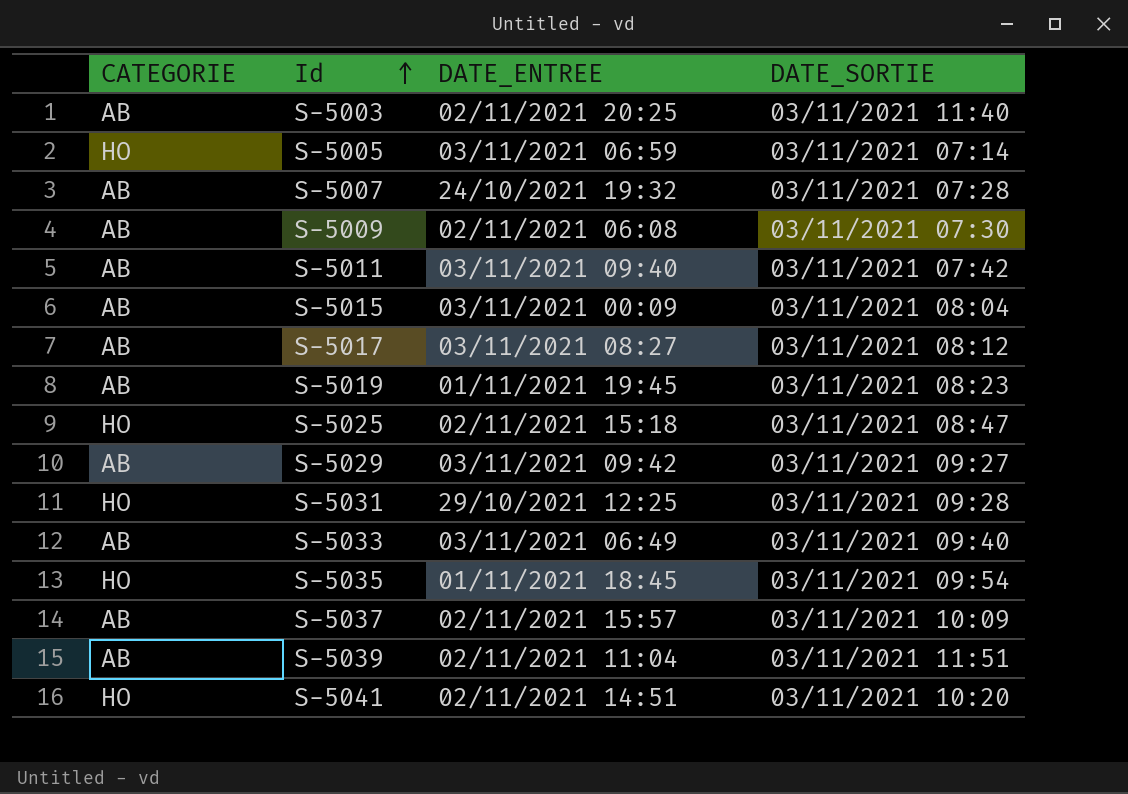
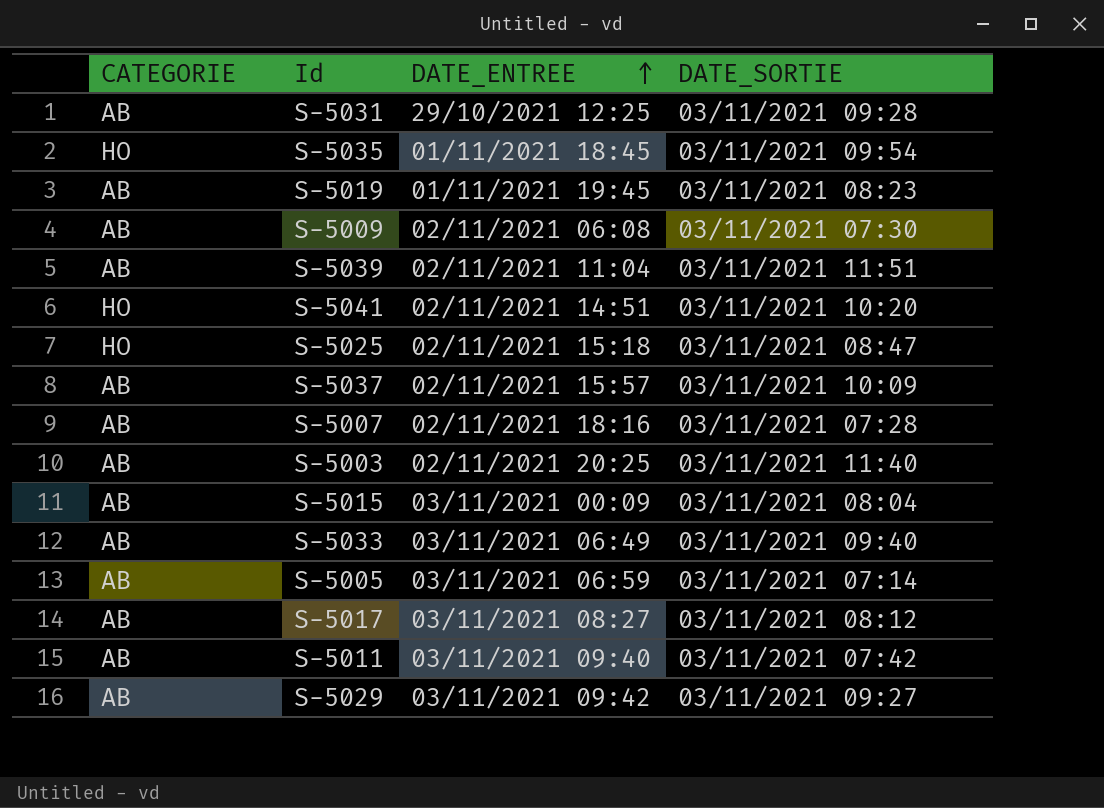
row order: Id ascending -> DATE_ENTREE ascending
S-5031 | CATEGORIE: HO -> AB
S-5007 | DATE_ENTREE: 24/10/2021 19:32 -> 02/11/2021 18:16
S-5005 | CATEGORIE: HO -> AB

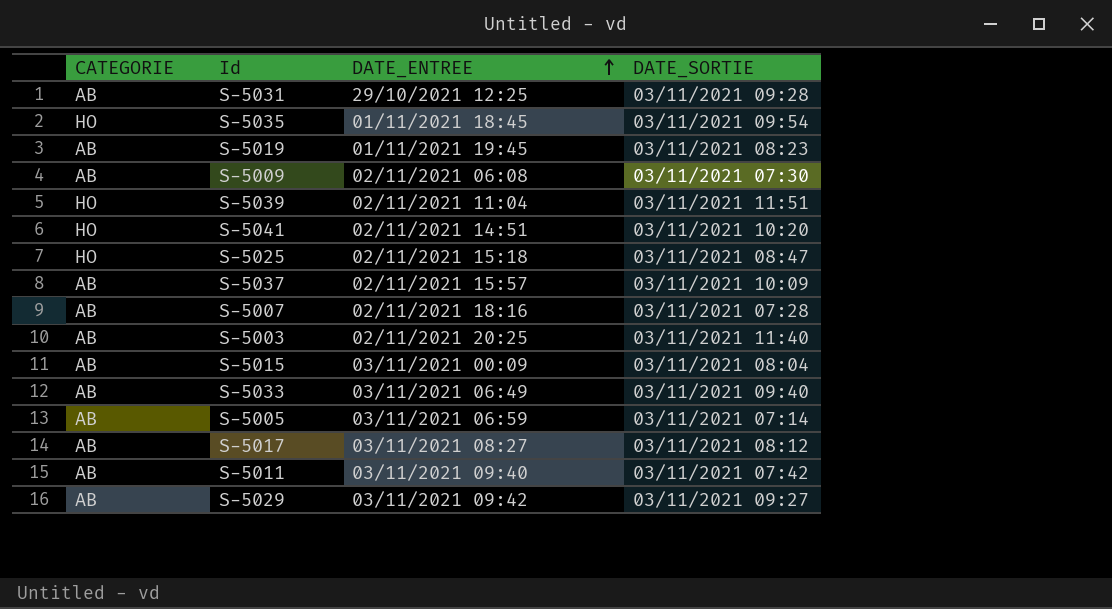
S-5039 | CATEGORIE: AB -> HO

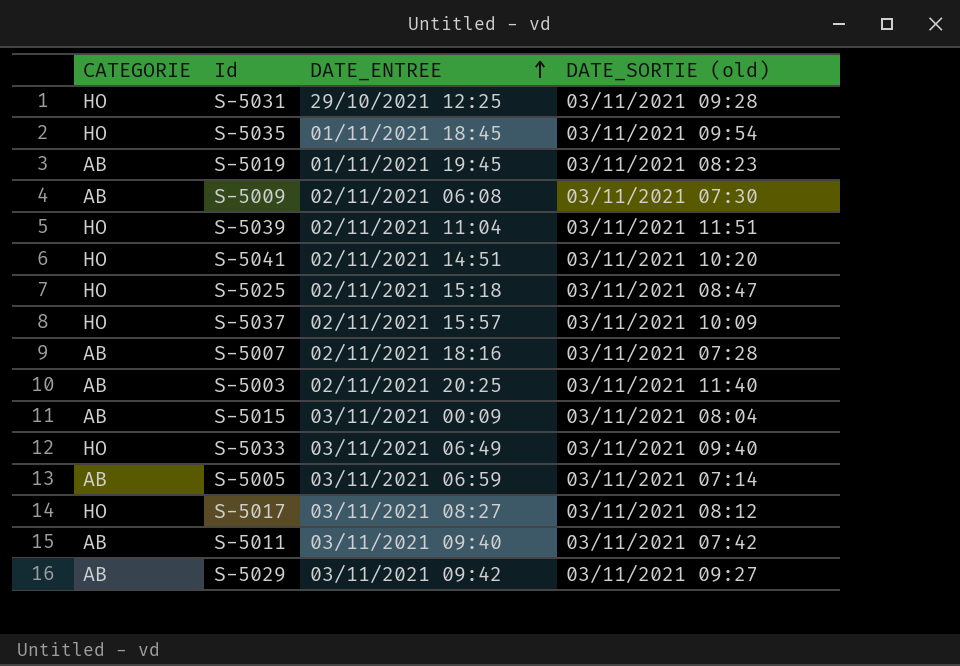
column name: DATE_SORTIE -> DATE_SORTIE (old)
S-5031 | CATEGORIE: AB -> HO
S-5037 | CATEGORIE: AB -> HO
S-5033 | CATEGORIE: AB -> HO
S-5017 | CATEGORIE: AB -> HO

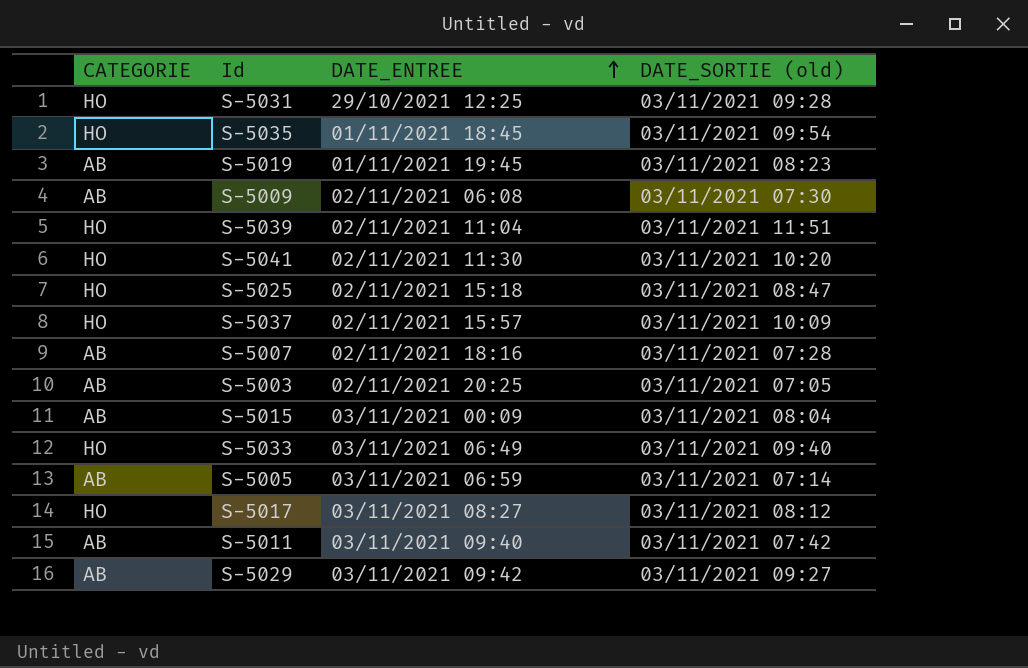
S-5041 | DATE_ENTREE: 02/11/2021 14:51 -> 02/11/2021 11:30
S-5003 | DATE_SORTIE (old): 03/11/2021 11:40 -> 03/11/2021 07:05

